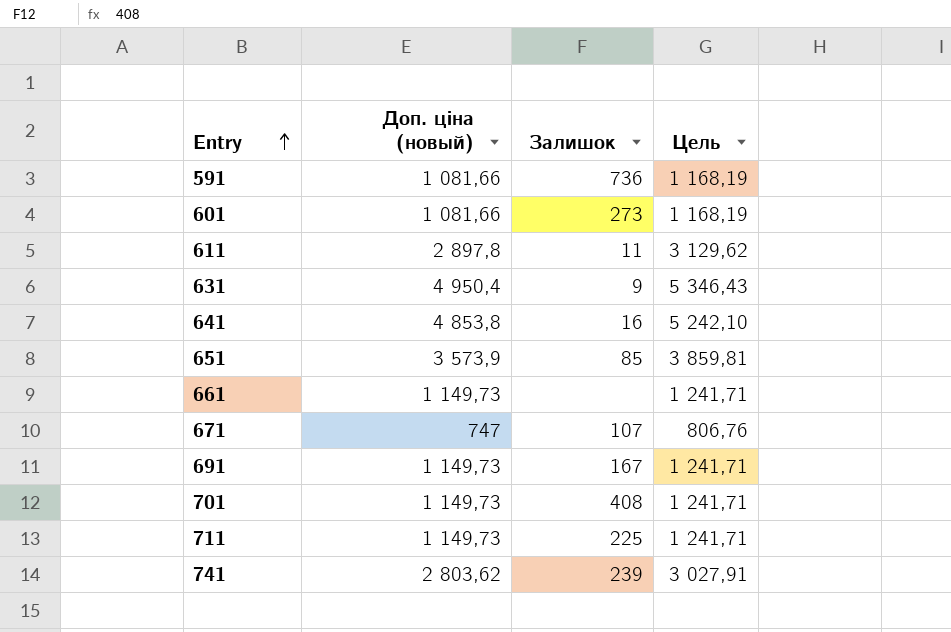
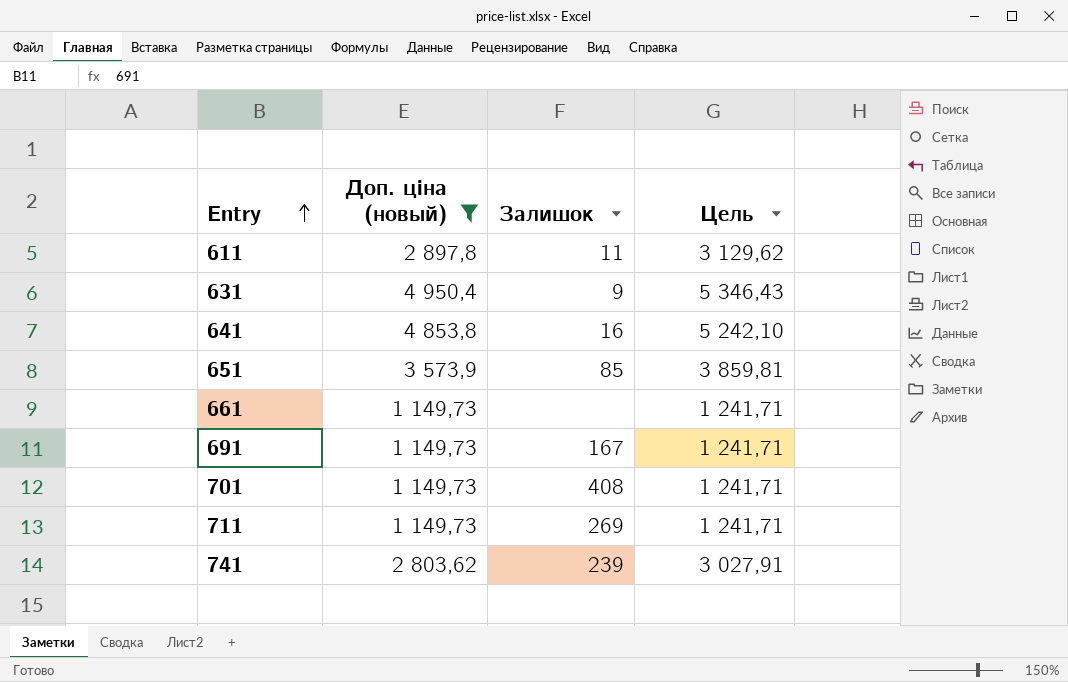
filter: none -> Доп. ціна (новый) >= 1 149,73
711 | Залишок: 225 -> 269

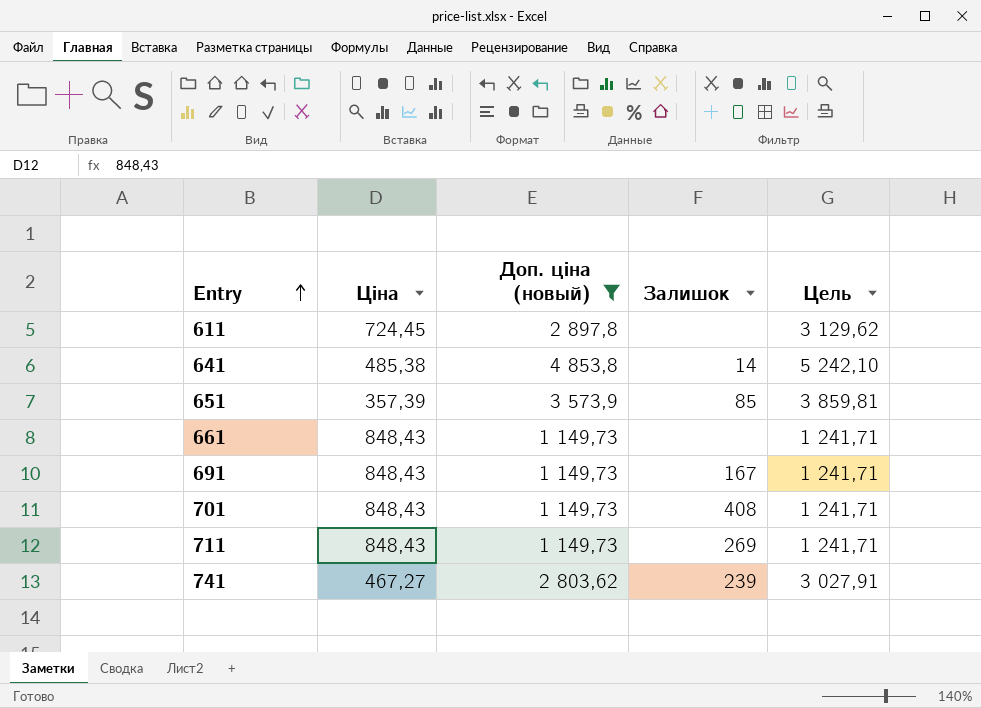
column Ціна | position: none -> 2
row 631: 4 950,4 | 9 | 5 346,43 -> none
611 | Залишок: 11 -> none
641 | Залишок: 16 -> 14

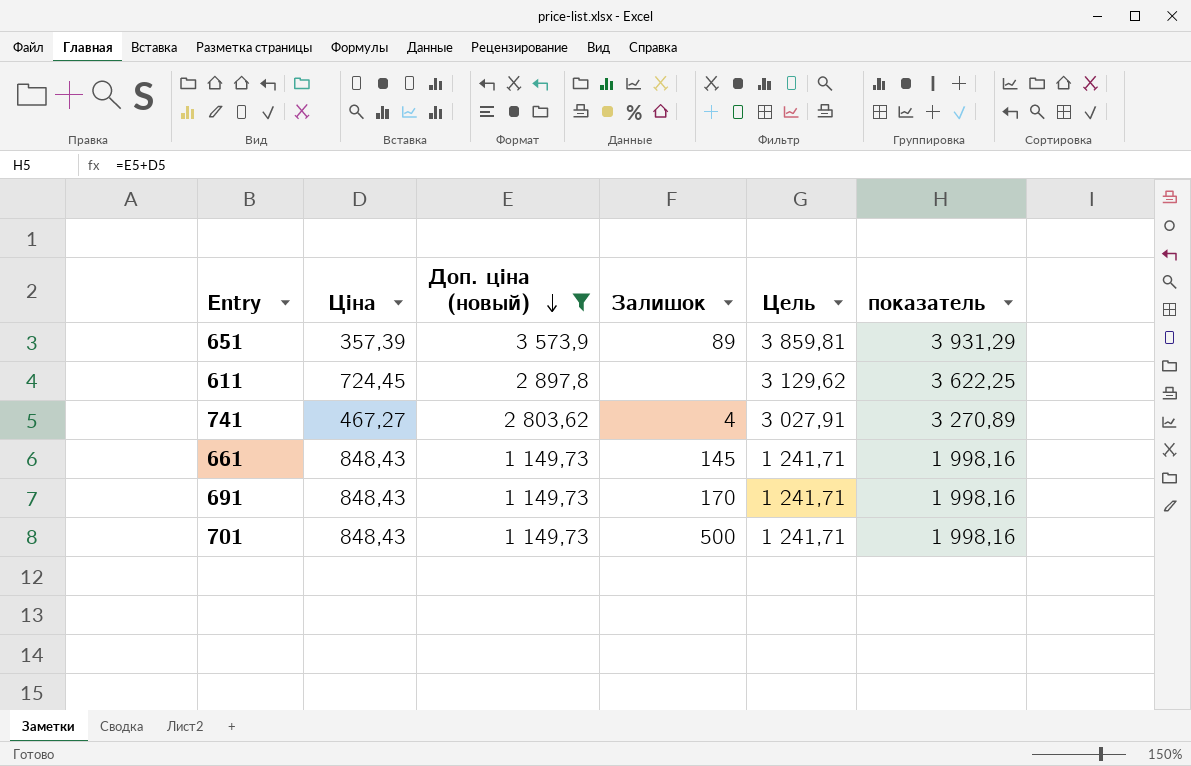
row order: Entry ascending -> Доп. ціна (новый) descending
column показатель | formula: none -> [Ціна] + [Доп. ціна (новый)]
row 641: 485,38 | 4 853,8 | 14 | 5 242,10 -> none
row 711: 848,43 | 1 149,73 | 269 | 1 241,71 -> none
651 | Залишок: 85 -> 89
741 | Залишок: 239 -> 4
661 | Залишок: none -> 145
691 | Залишок: 167 -> 170
701 | Залишок: 408 -> 500

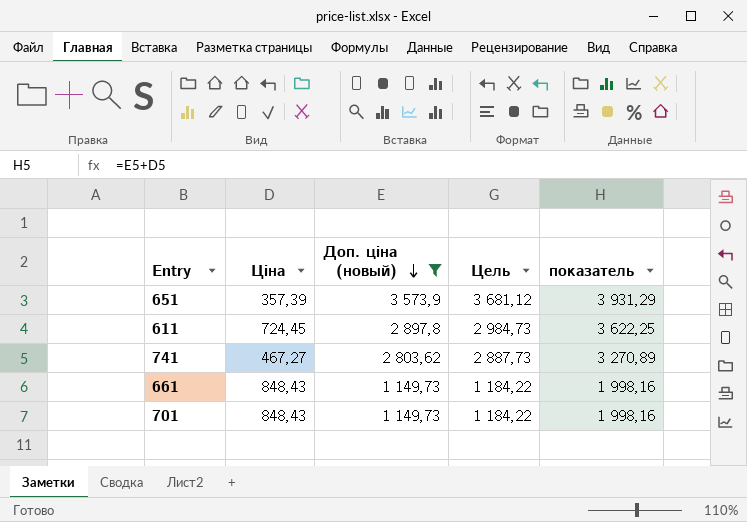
column Залишок | position: 4 -> none
column Цель | formula: [Доп. ціна (новый)] * 1,08 -> [Доп. ціна (новый)] * 1,03
row 691: 848,43 | 1 149,73 | 170 | 1 241,71 | 1 998,16 -> none

